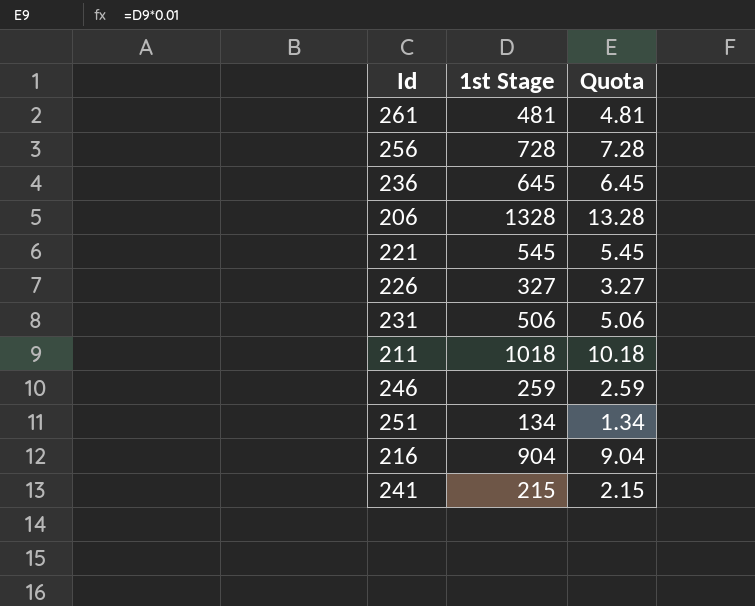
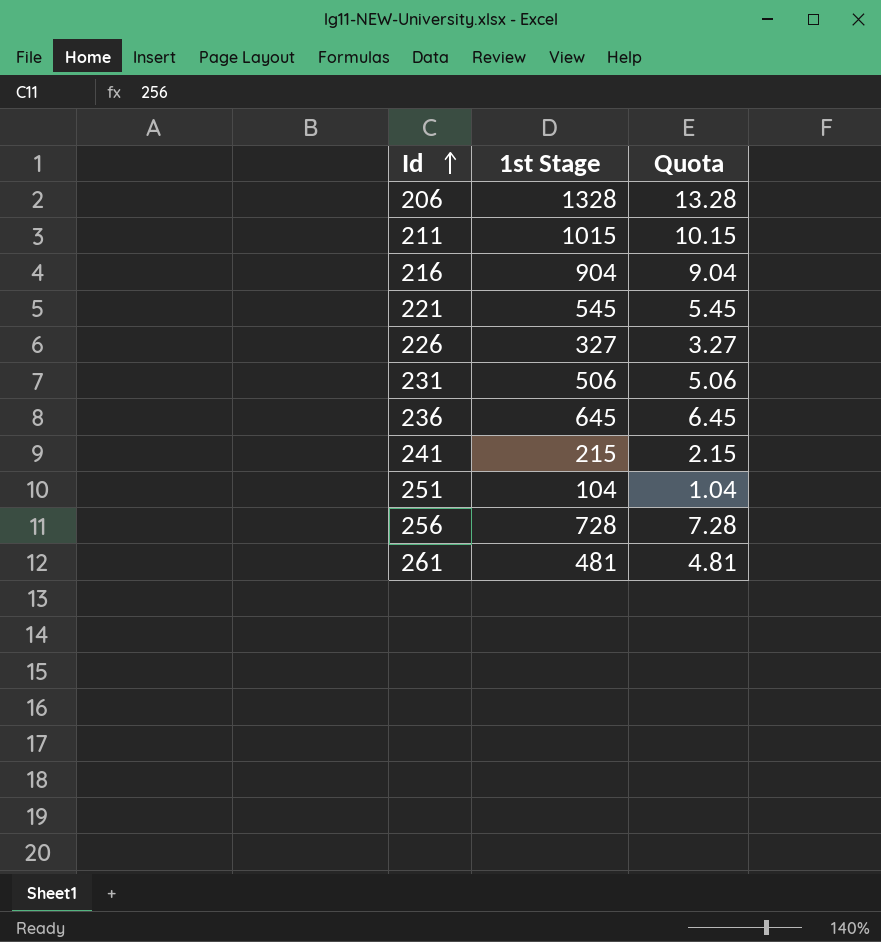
row order: none -> Id ascending
row 246: 259 | 2.59 -> none
211 | 1st Stage: 1018 -> 1015
211 | Quota: 10.18 -> 10.15
251 | 1st Stage: 134 -> 104
251 | Quota: 1.34 -> 1.04

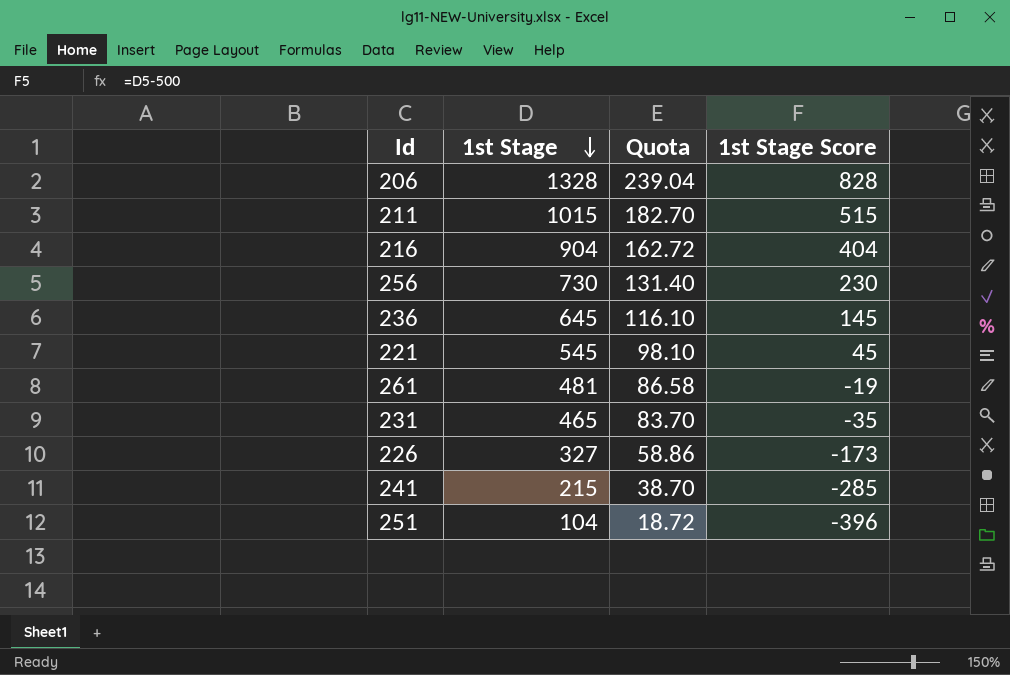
row order: Id ascending -> 1st Stage descending
column Quota | formula: [1st Stage] * 0.01 -> [1st Stage] * 0.18
column 1st Stage Score | formula: none -> [1st Stage] - 500
256 | 1st Stage: 728 -> 730
231 | 1st Stage: 506 -> 465

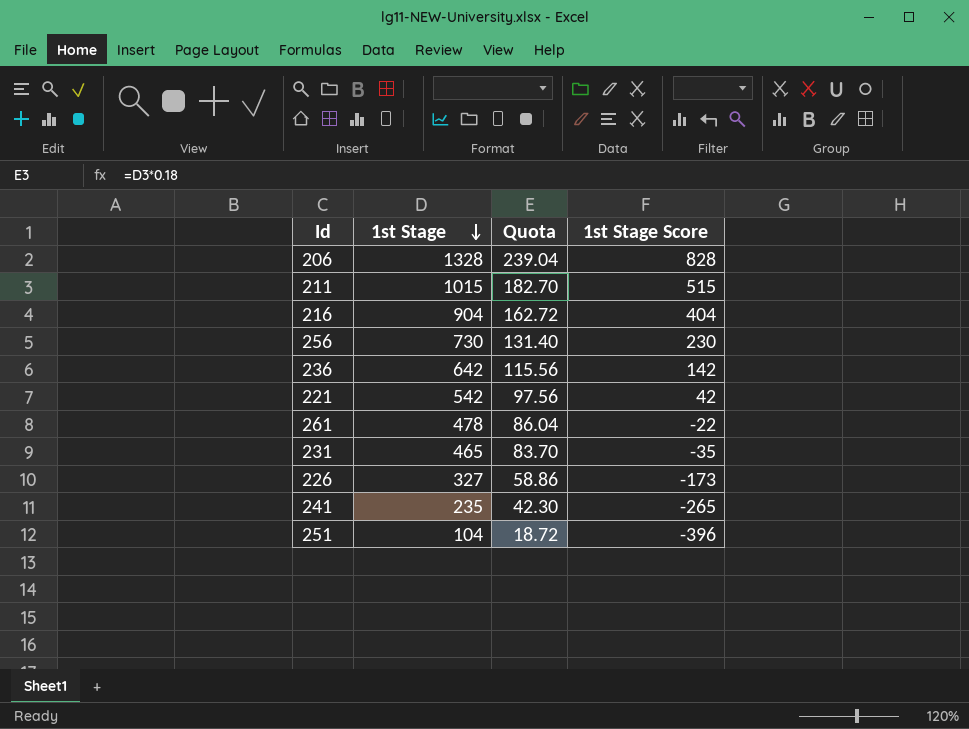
236 | 1st Stage: 645 -> 642
236 | Quota: 116.10 -> 115.56
236 | 1st Stage Score: 145 -> 142
221 | 1st Stage: 545 -> 542
221 | Quota: 98.10 -> 97.56
221 | 1st Stage Score: 45 -> 42
261 | 1st Stage: 481 -> 478
261 | Quota: 86.58 -> 86.04
261 | 1st Stage Score: -19 -> -22
241 | 1st Stage: 215 -> 235
241 | Quota: 38.70 -> 42.30
241 | 1st Stage Score: -285 -> -265

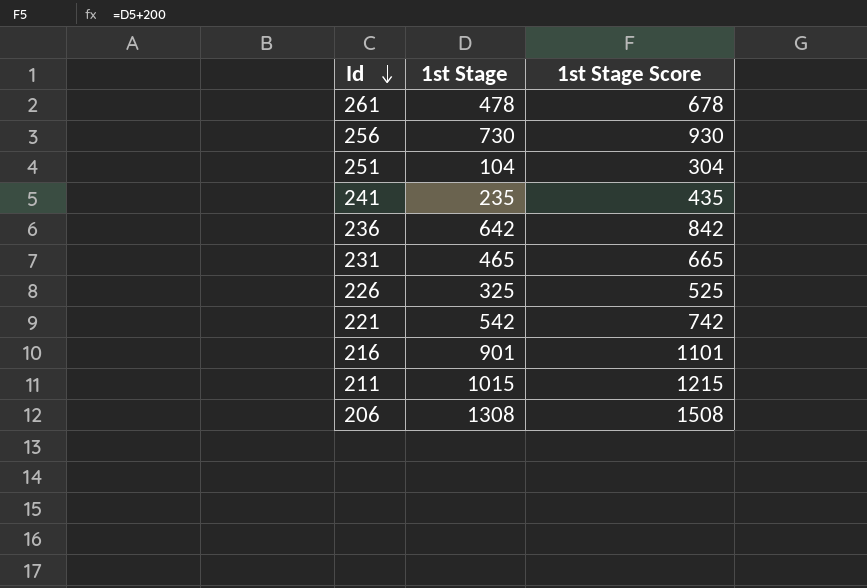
row order: 1st Stage descending -> Id descending
column Quota | formula: [1st Stage] * 0.18 -> none
column 1st Stage Score | formula: [1st Stage] - 500 -> [1st Stage] + 200
226 | 1st Stage: 327 -> 325
216 | 1st Stage: 904 -> 901
206 | 1st Stage: 1328 -> 1308

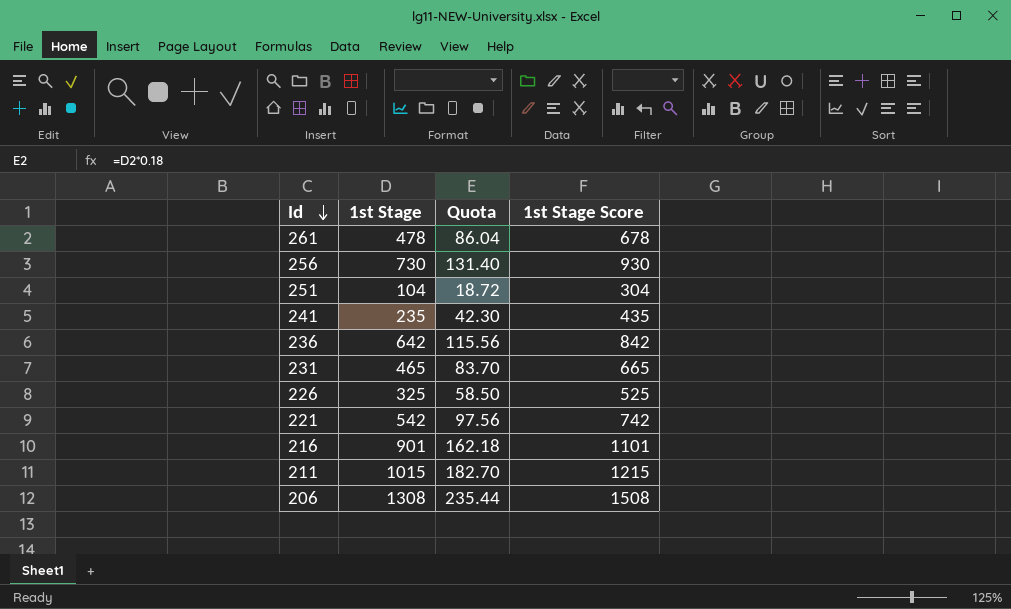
column Quota | formula: none -> [1st Stage] * 0.18

